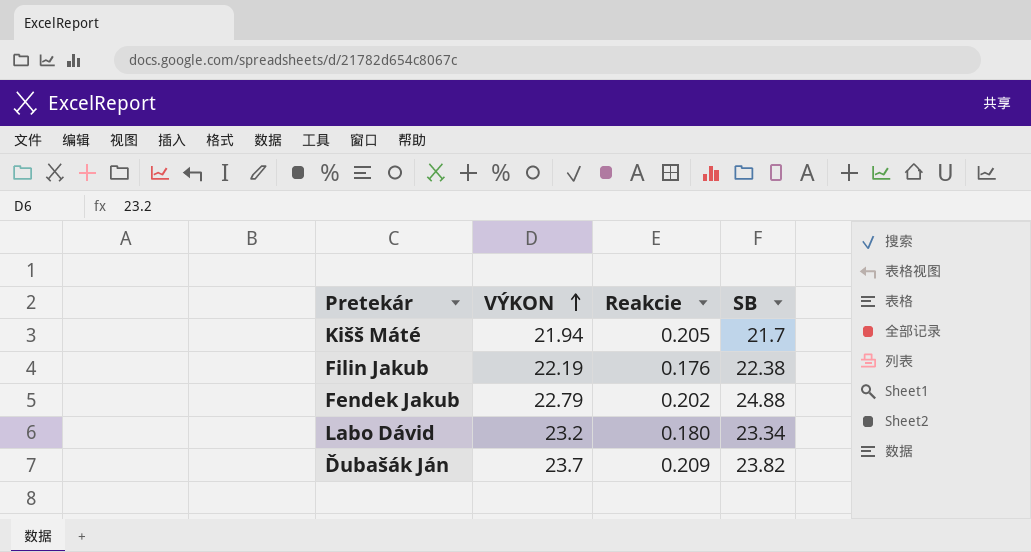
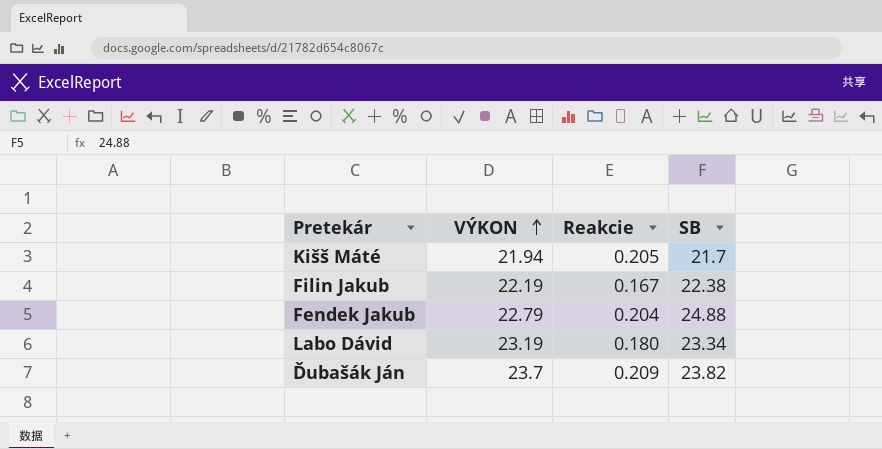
Filin Jakub | Reakcie: 0.176 -> 0.167
Fendek Jakub | Reakcie: 0.202 -> 0.204
Labo Dávid | VÝKON: 23.2 -> 23.19

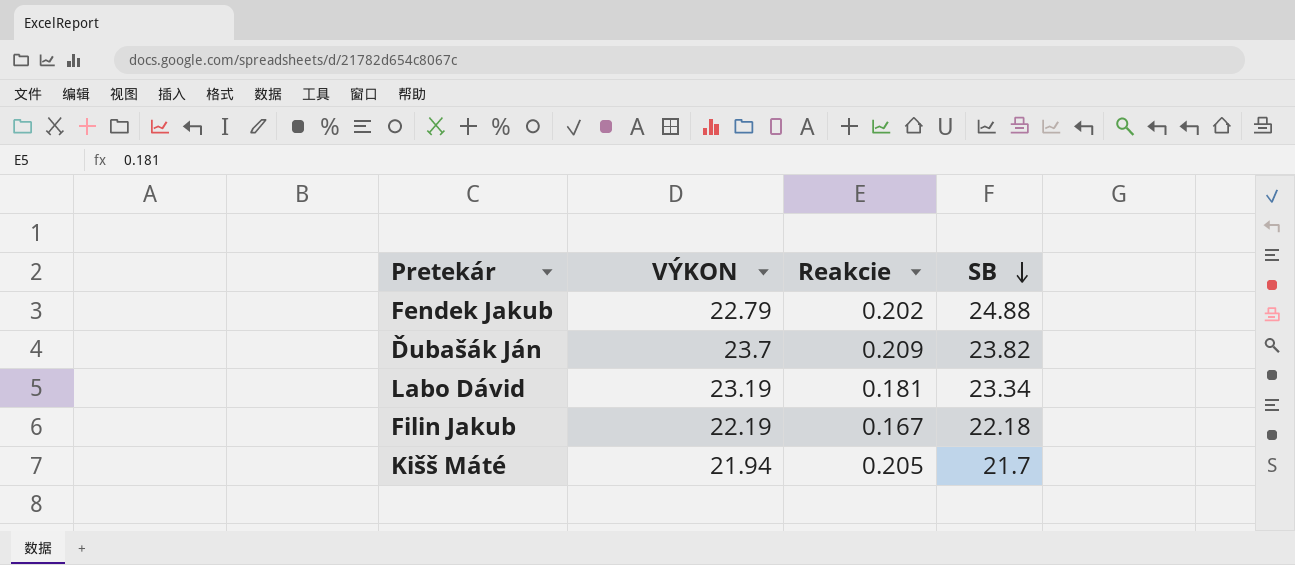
row order: VÝKON ascending -> SB descending
Fendek Jakub | Reakcie: 0.204 -> 0.202
Labo Dávid | Reakcie: 0.180 -> 0.181
Filin Jakub | SB: 22.38 -> 22.18

